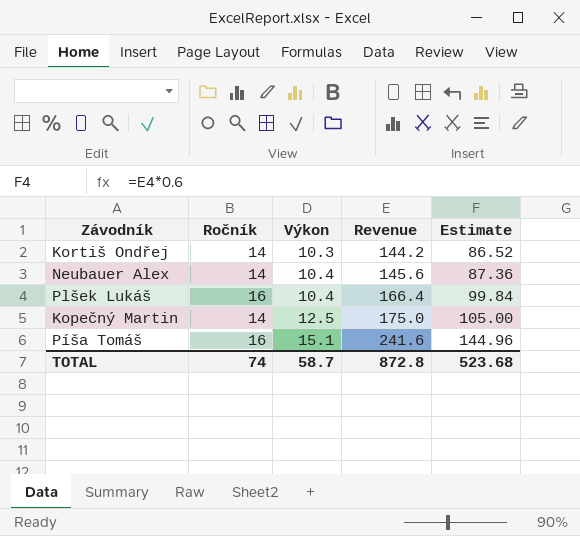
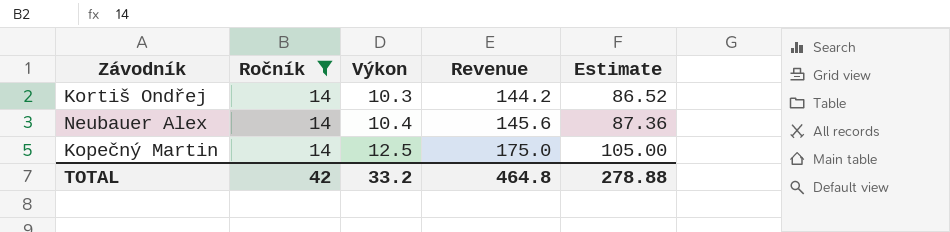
filter: none -> Ročník = 14
TOTAL | Ročník: 74 -> 42
TOTAL | Výkon: 58.7 -> 33.2
TOTAL | Revenue: 872.8 -> 464.8
TOTAL | Estimate: 523.68 -> 278.88

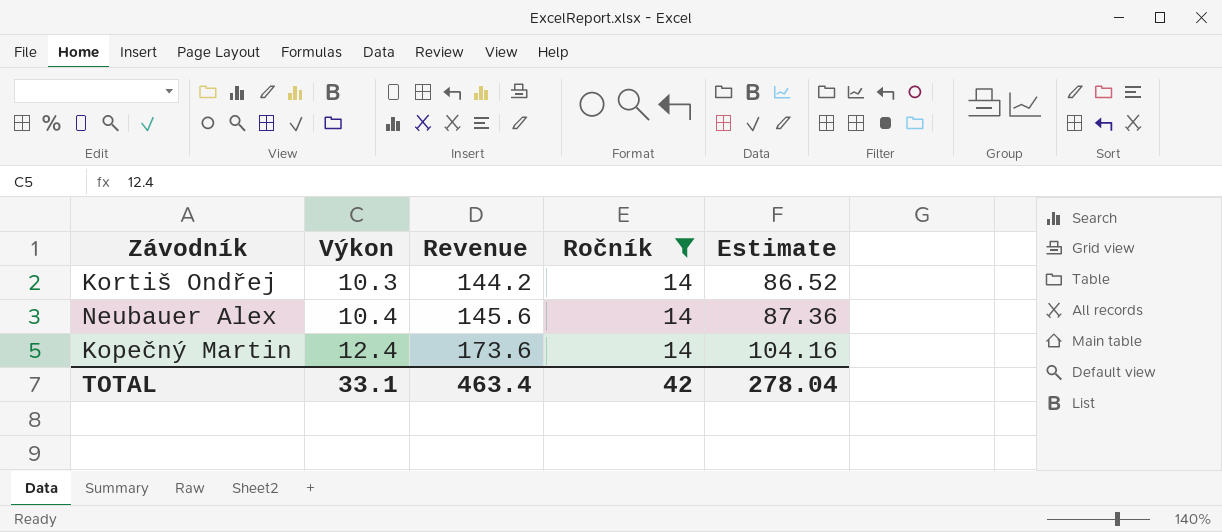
column Ročník | position: 2 -> 4
Kopečný Martin | Výkon: 12.5 -> 12.4
Kopečný Martin | Revenue: 175.0 -> 173.6
Kopečný Martin | Estimate: 105.00 -> 104.16
TOTAL | Výkon: 33.2 -> 33.1
TOTAL | Revenue: 464.8 -> 463.4
TOTAL | Estimate: 278.88 -> 278.04

